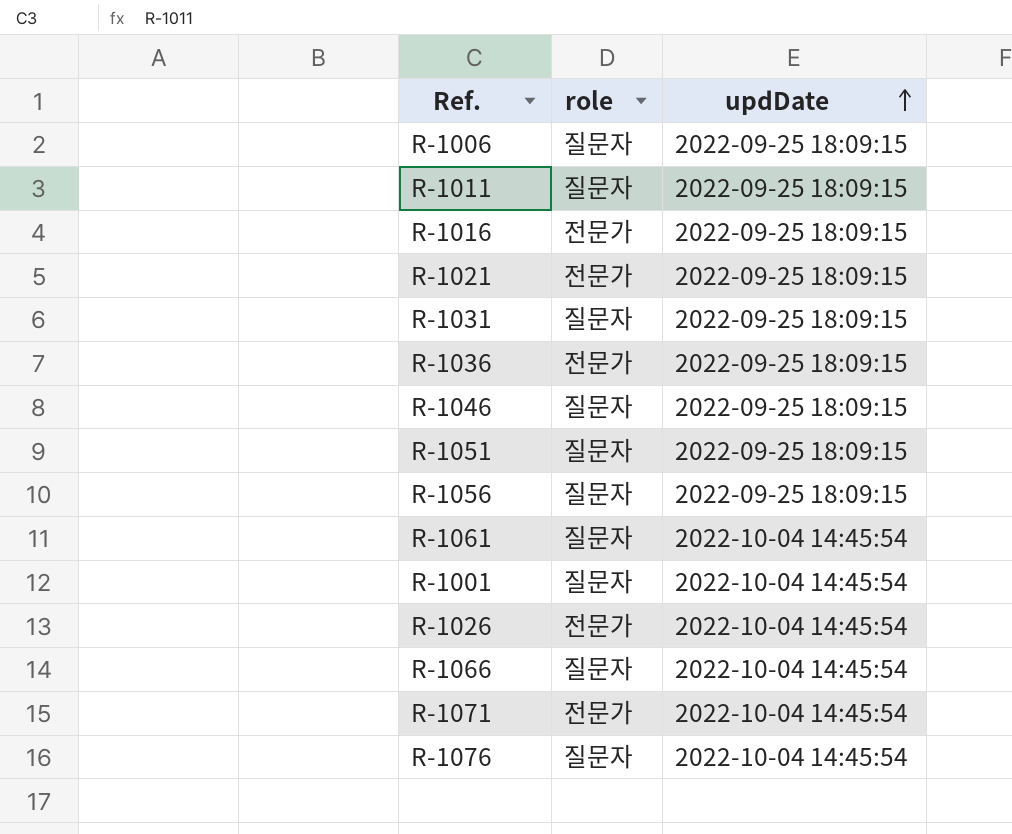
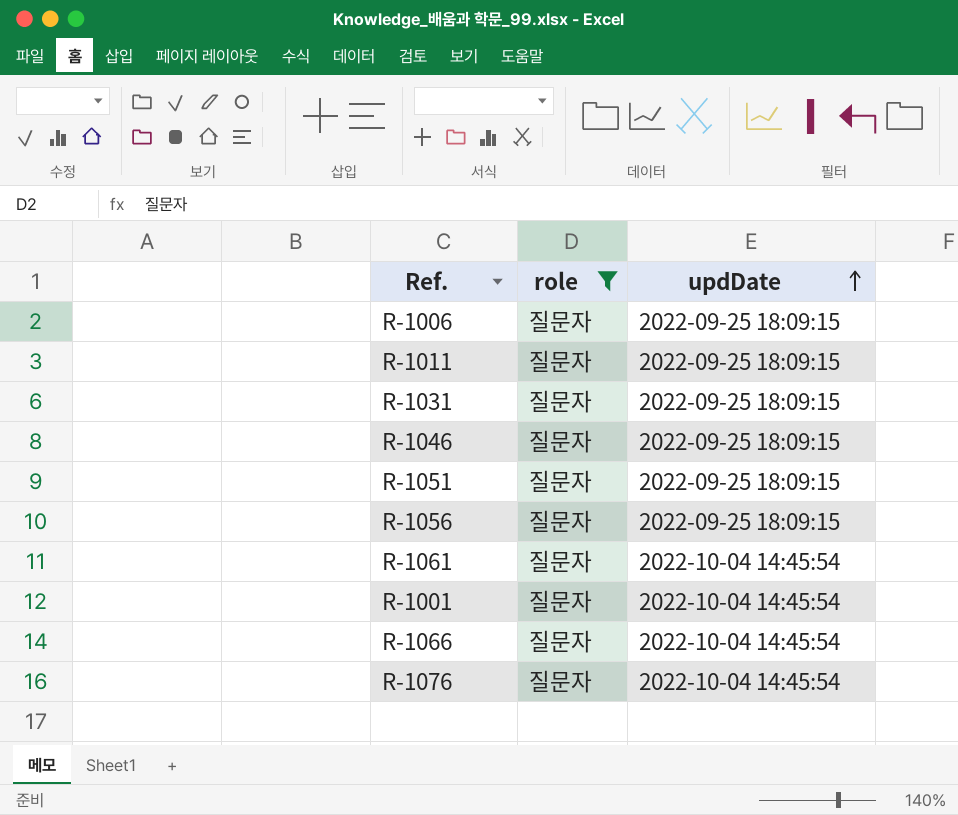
filter: none -> role = 질문자

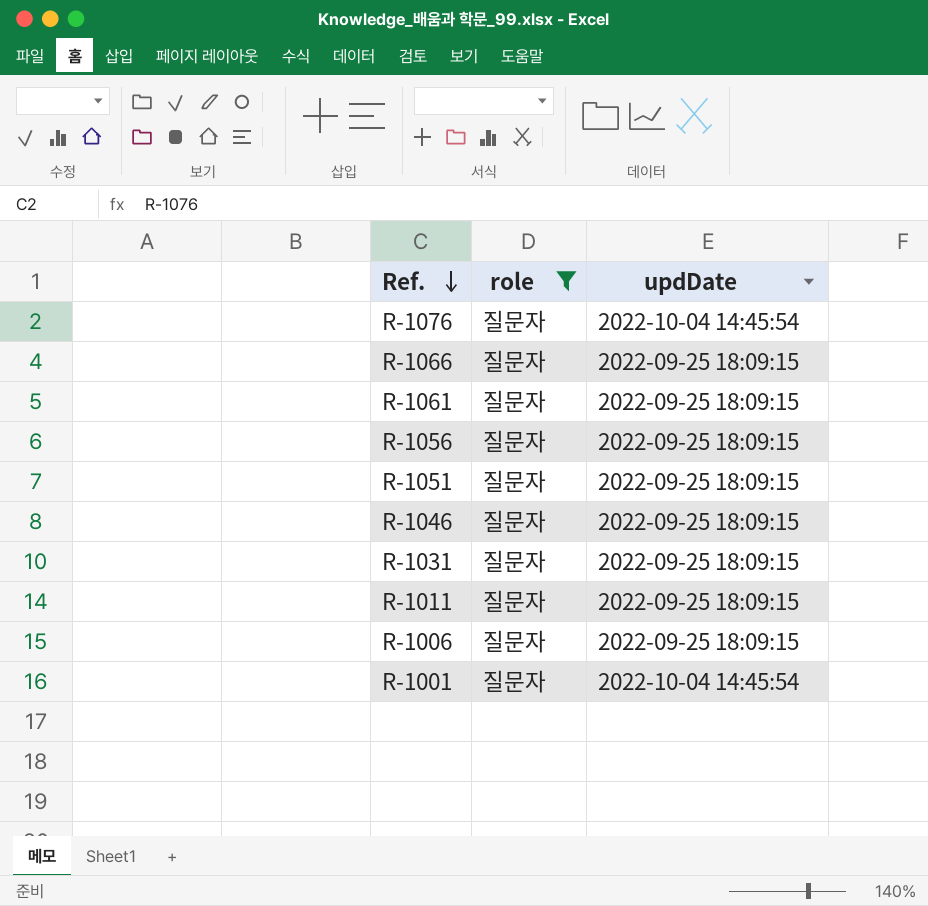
row order: updDate ascending -> Ref. descending
R-1066 | updDate: 2022-10-04 14:45:54 -> 2022-09-25 18:09:15
R-1061 | updDate: 2022-10-04 14:45:54 -> 2022-09-25 18:09:15

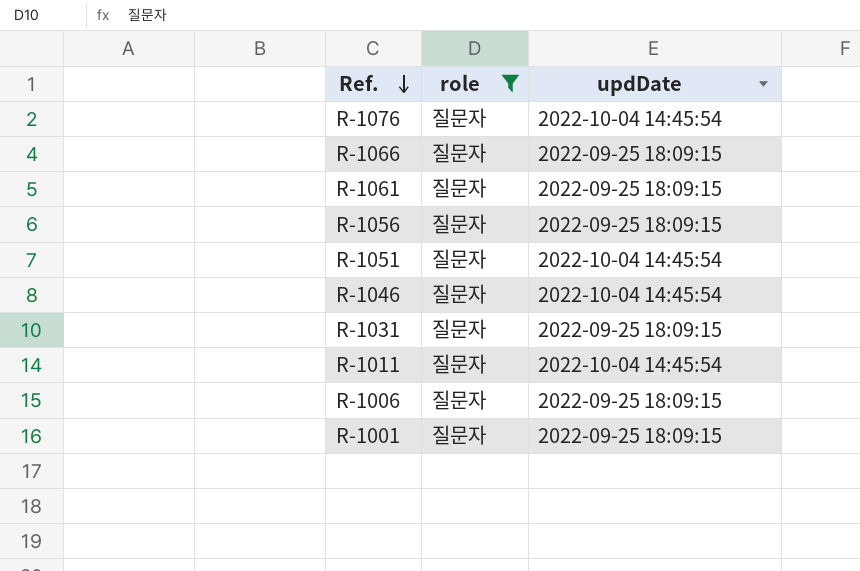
R-1051 | updDate: 2022-09-25 18:09:15 -> 2022-10-04 14:45:54
R-1046 | updDate: 2022-09-25 18:09:15 -> 2022-10-04 14:45:54
R-1011 | updDate: 2022-09-25 18:09:15 -> 2022-10-04 14:45:54
R-1001 | updDate: 2022-10-04 14:45:54 -> 2022-09-25 18:09:15

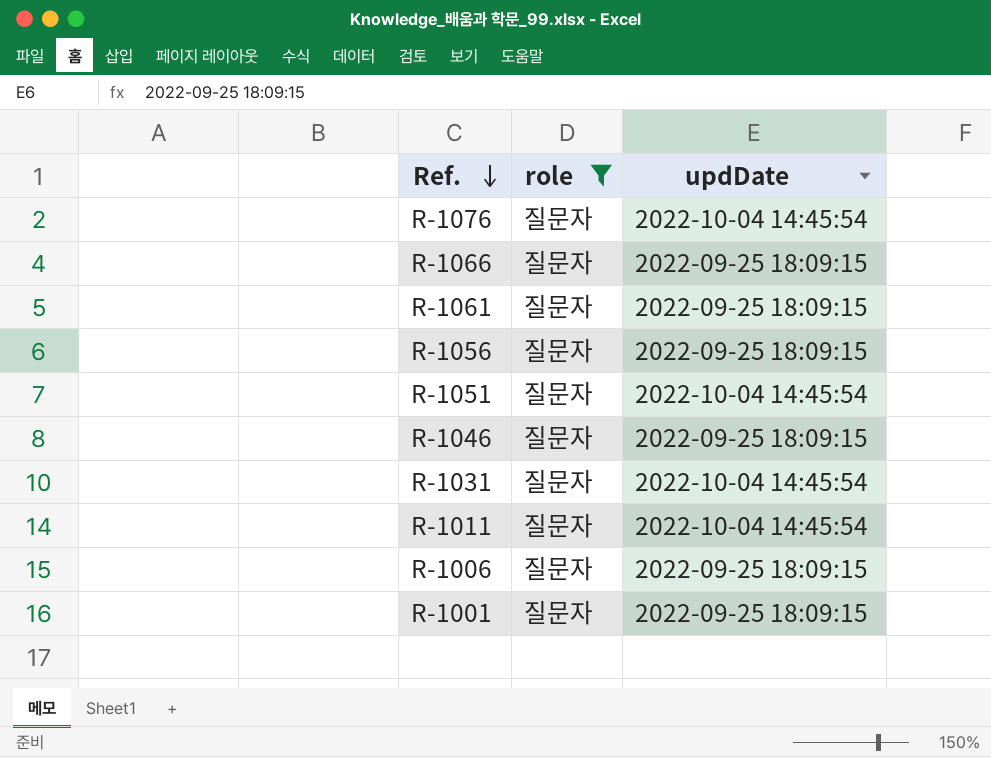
R-1046 | updDate: 2022-10-04 14:45:54 -> 2022-09-25 18:09:15
R-1031 | updDate: 2022-09-25 18:09:15 -> 2022-10-04 14:45:54

